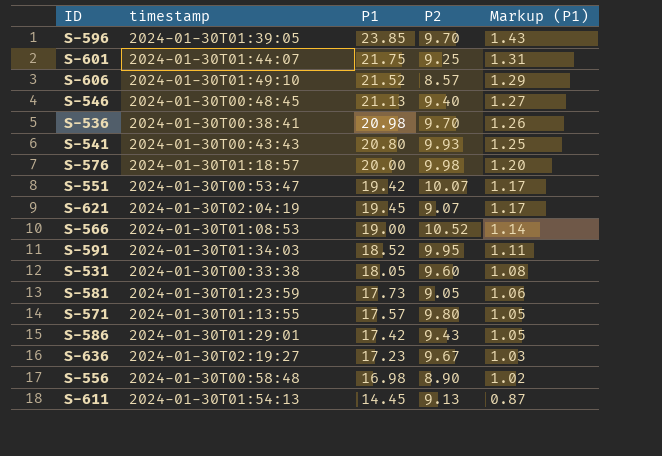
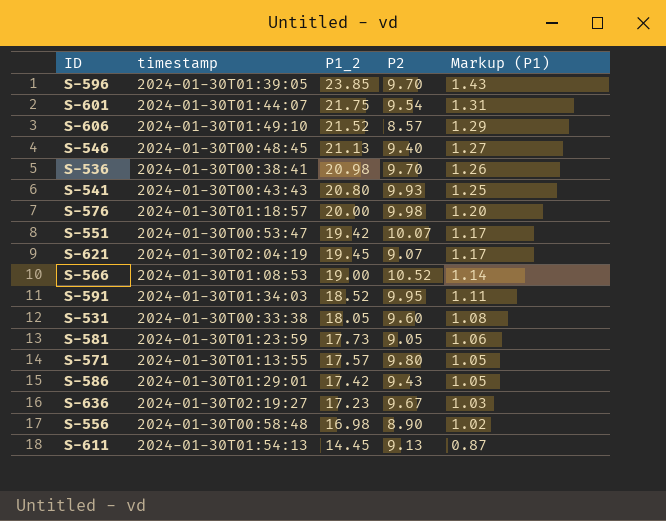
column name: P1 -> P1_2
S-601 | P2: 9.25 -> 9.54

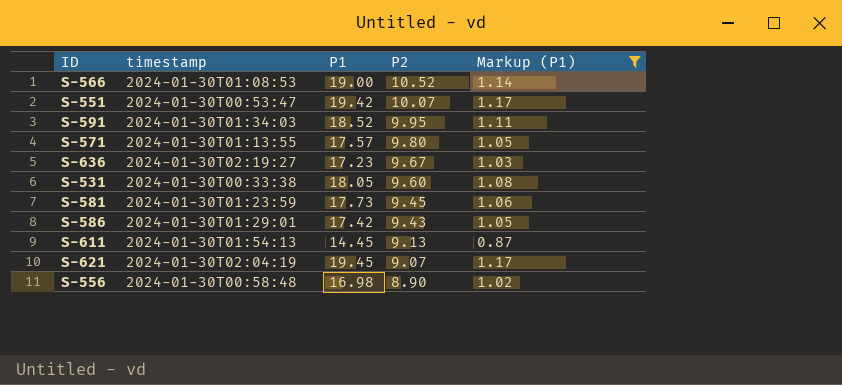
filter: none -> Markup (P1) <= 1.17
row order: Markup (P1) descending -> P2 descending
column name: P1_2 -> P1
S-581 | P2: 9.05 -> 9.45

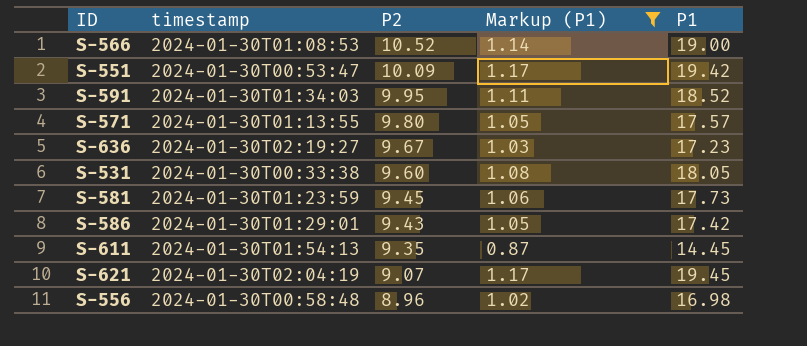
column P1 | position: 3 -> 5
S-551 | P2: 10.07 -> 10.09
S-611 | P2: 9.13 -> 9.35
S-556 | P2: 8.90 -> 8.96

